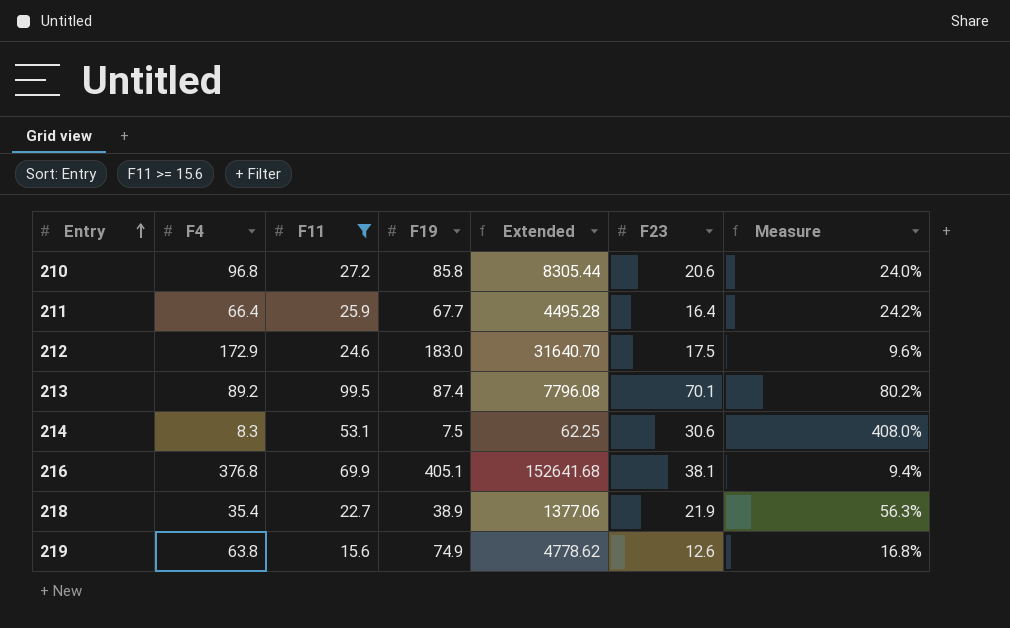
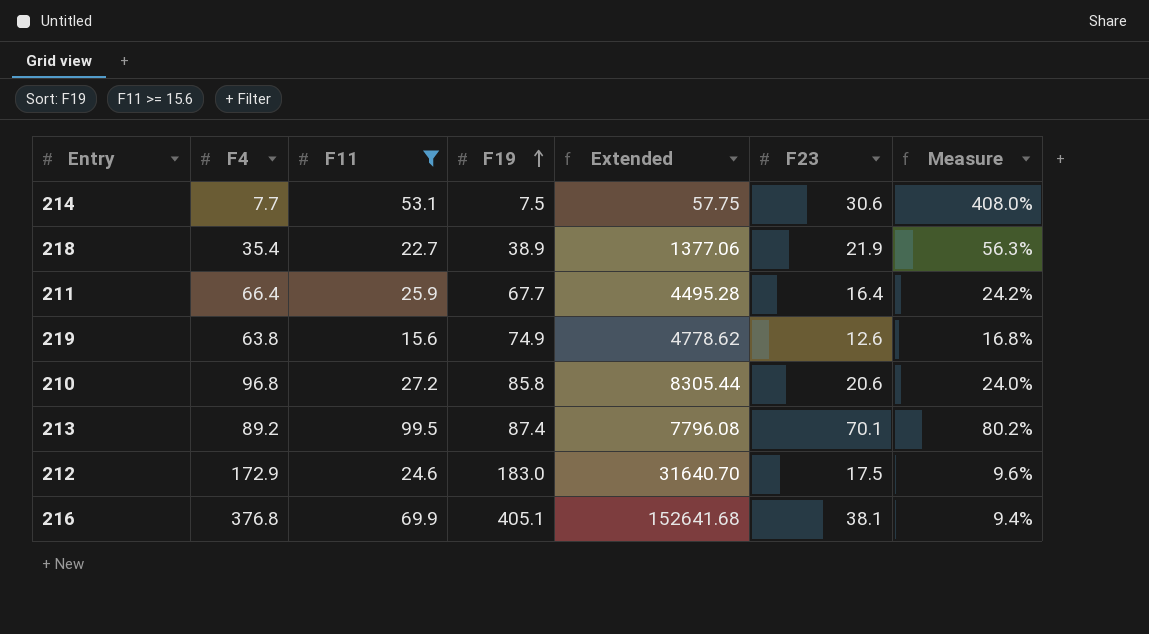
row order: Entry ascending -> F19 ascending
214 | F4: 8.3 -> 7.7
214 | Extended: 62.25 -> 57.75

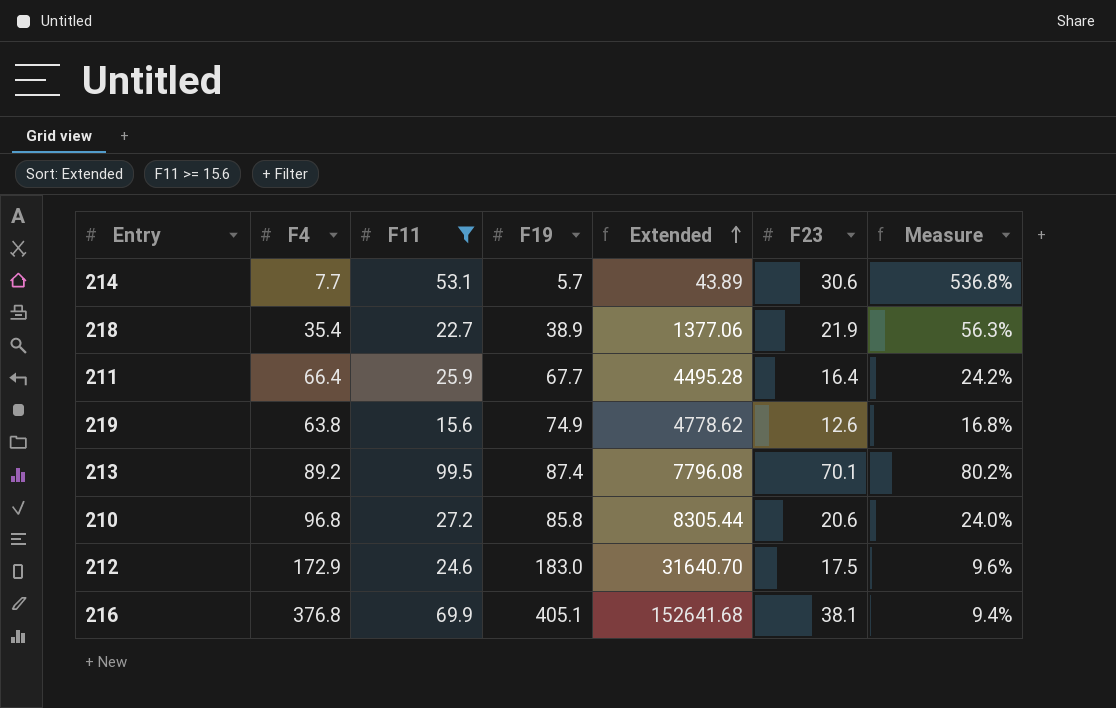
row order: F19 ascending -> Extended ascending
214 | F19: 7.5 -> 5.7
214 | Extended: 57.75 -> 43.89
214 | Measure: 408.0% -> 536.8%

